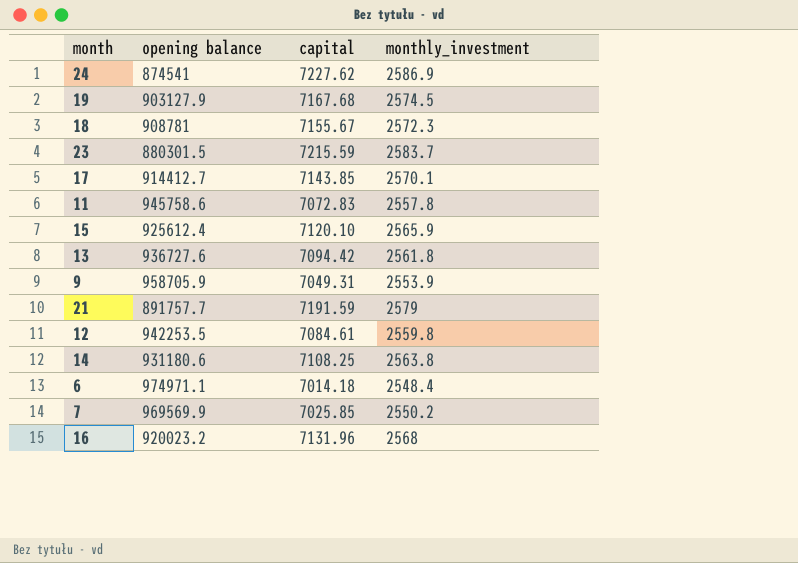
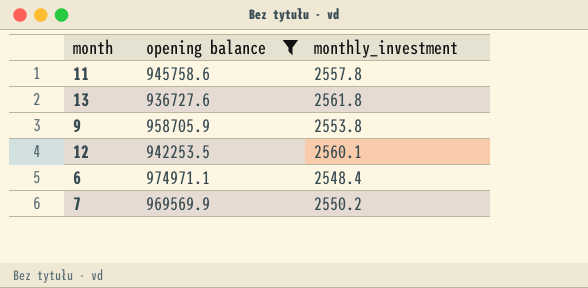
filter: none -> opening balance >= 936727.6
column capital | position: 3 -> none
9 | monthly_investment: 2553.9 -> 2553.8
12 | monthly_investment: 2559.8 -> 2560.1

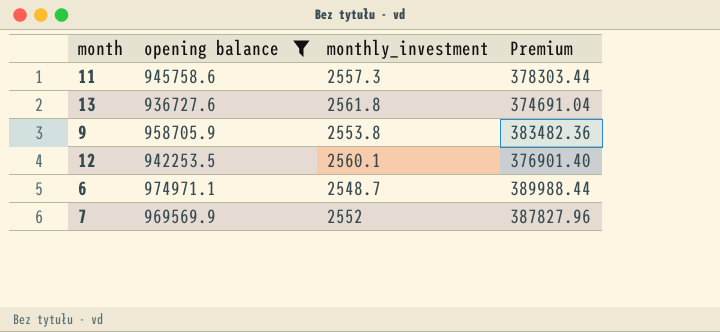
column Premium | formula: none -> [opening balance] * 0.4
11 | monthly_investment: 2557.8 -> 2557.3
6 | monthly_investment: 2548.4 -> 2548.7
7 | monthly_investment: 2550.2 -> 2552

